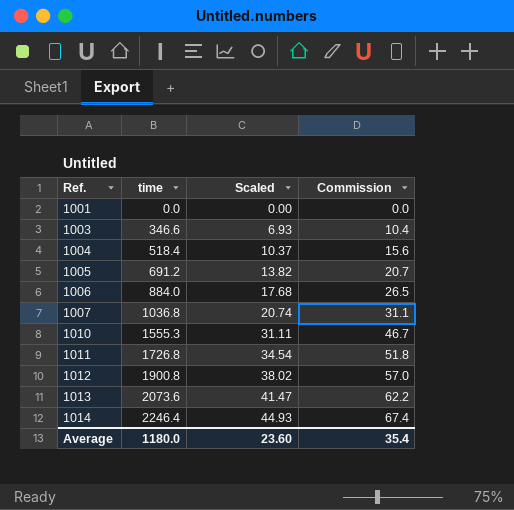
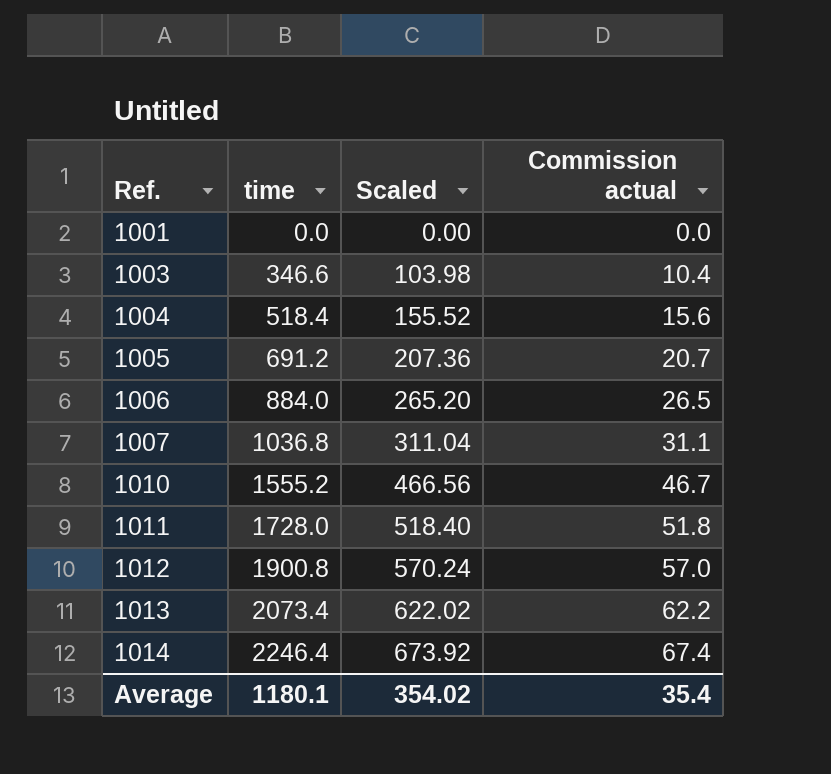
column Scaled | formula: [time] * 0.02 -> [time] * 0.3
column name: Commission -> Commission actual
1010 | time: 1555.3 -> 1555.2
1011 | time: 1726.8 -> 1728.0
1013 | time: 2073.6 -> 2073.4
Average | time: 1180.0 -> 1180.1
Average | Scaled: 23.60 -> 354.02

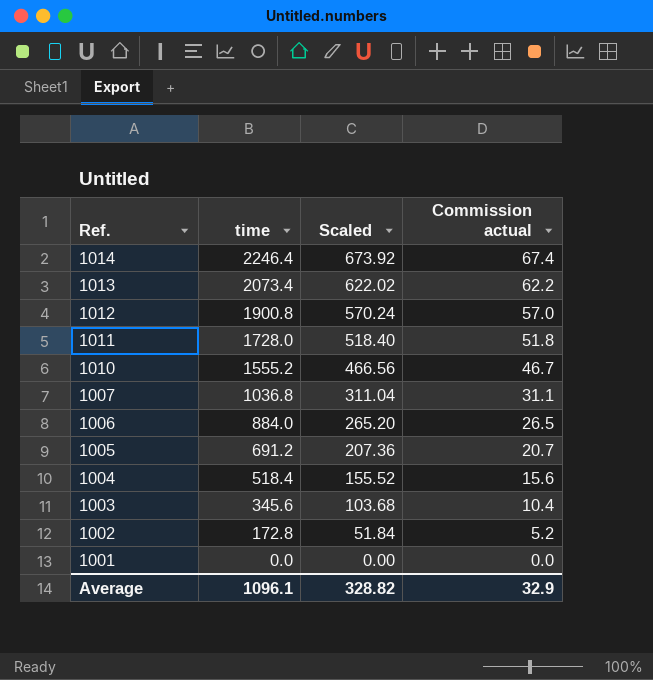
row order: Ref. ascending -> Ref. descending
1003 | time: 346.6 -> 345.6
1003 | Scaled: 103.98 -> 103.68
row 1002: none -> 172.8 | 51.84 | 5.2
Average | time: 1180.1 -> 1096.1
Average | Scaled: 354.02 -> 328.82
Average | Commission actual: 35.4 -> 32.9

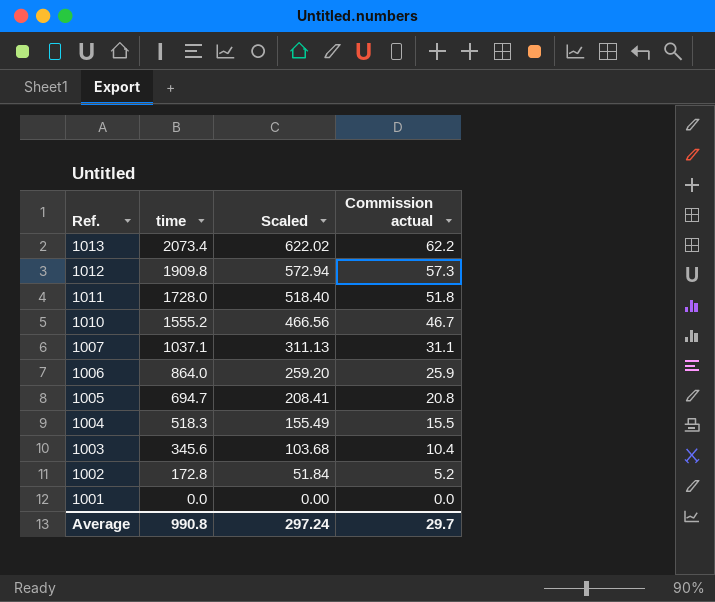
row 1014: 2246.4 | 673.92 | 67.4 -> none
1012 | time: 1900.8 -> 1909.8
1012 | Scaled: 570.24 -> 572.94
1012 | Commission actual: 57.0 -> 57.3
1007 | time: 1036.8 -> 1037.1
1007 | Scaled: 311.04 -> 311.13
1006 | time: 884.0 -> 864.0
1006 | Scaled: 265.20 -> 259.20
1006 | Commission actual: 26.5 -> 25.9
1005 | time: 691.2 -> 694.7
1005 | Scaled: 207.36 -> 208.41
1005 | Commission actual: 20.7 -> 20.8
1004 | time: 518.4 -> 518.3
1004 | Scaled: 155.52 -> 155.49
1004 | Commission actual: 15.6 -> 15.5
Average | time: 1096.1 -> 990.8
Average | Scaled: 328.82 -> 297.24
Average | Commission actual: 32.9 -> 29.7

